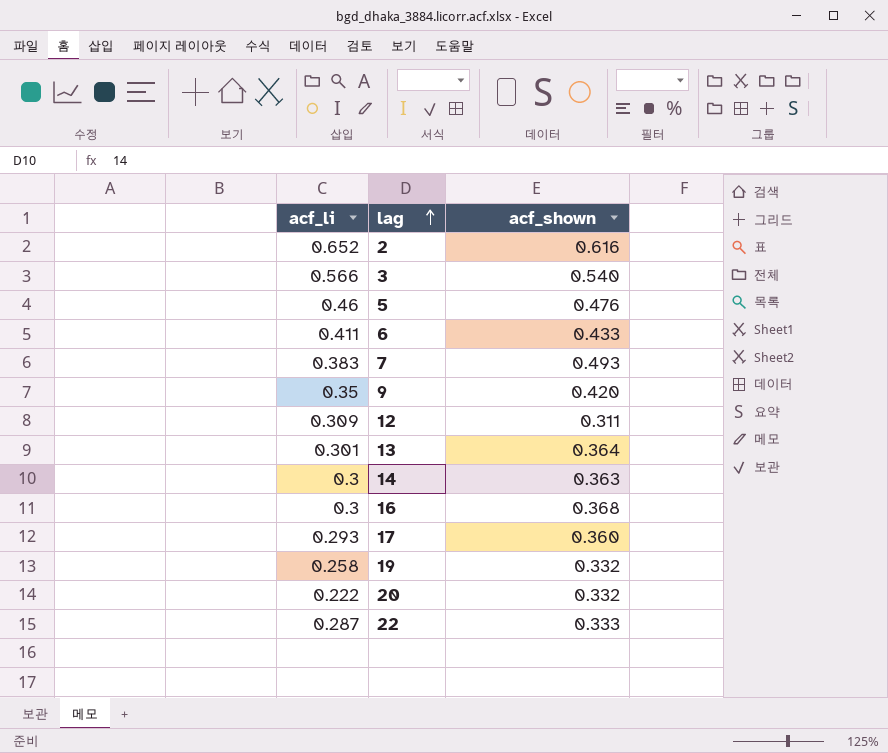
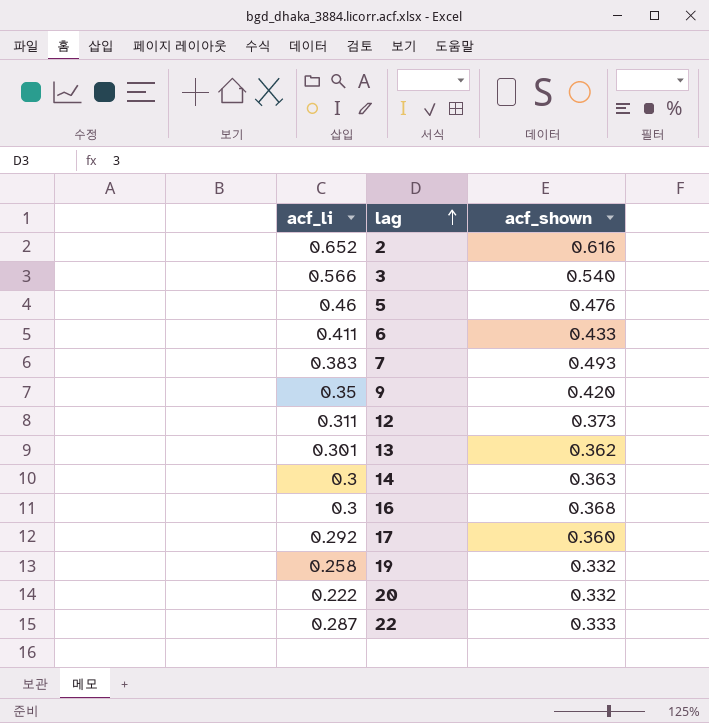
12 | acf_li: 0.309 -> 0.311
12 | acf_shown: 0.311 -> 0.373
13 | acf_shown: 0.364 -> 0.362
17 | acf_li: 0.293 -> 0.292

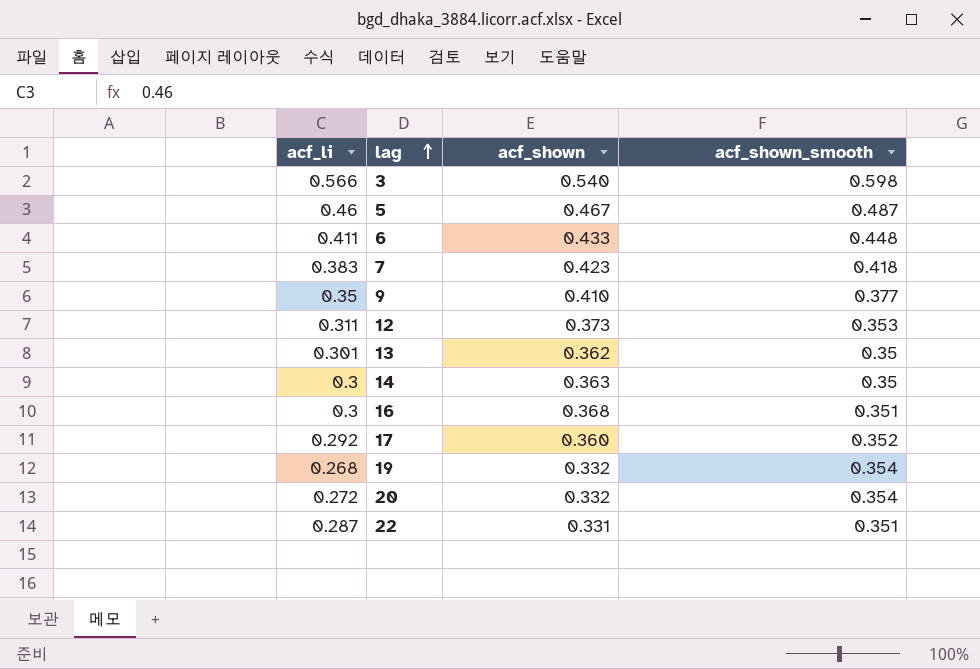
column acf_shown_smooth | position: none -> 4
row 2: 0.652 | 0.616 -> none
5 | acf_shown: 0.476 -> 0.467
7 | acf_shown: 0.493 -> 0.423
9 | acf_shown: 0.420 -> 0.410
19 | acf_li: 0.258 -> 0.268
20 | acf_li: 0.222 -> 0.272
22 | acf_shown: 0.333 -> 0.331

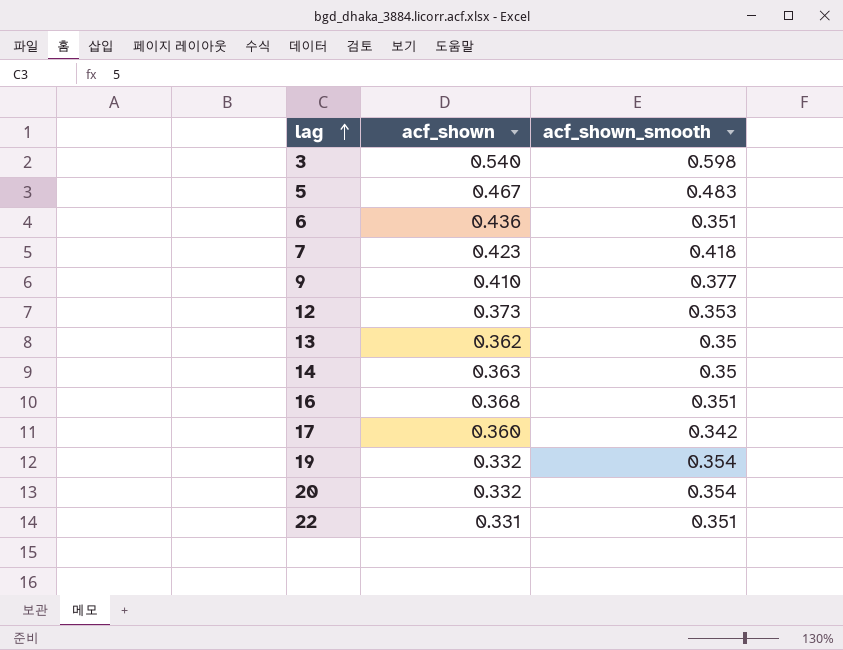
column acf_li | position: 1 -> none
5 | acf_shown_smooth: 0.487 -> 0.483
6 | acf_shown: 0.433 -> 0.436
6 | acf_shown_smooth: 0.448 -> 0.351
17 | acf_shown_smooth: 0.352 -> 0.342

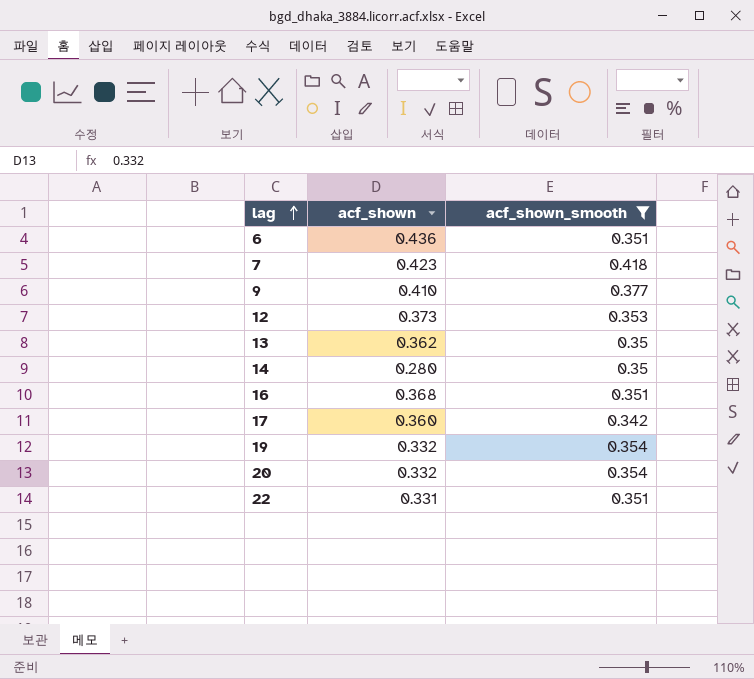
filter: none -> acf_shown_smooth <= 0.418
14 | acf_shown: 0.363 -> 0.280

